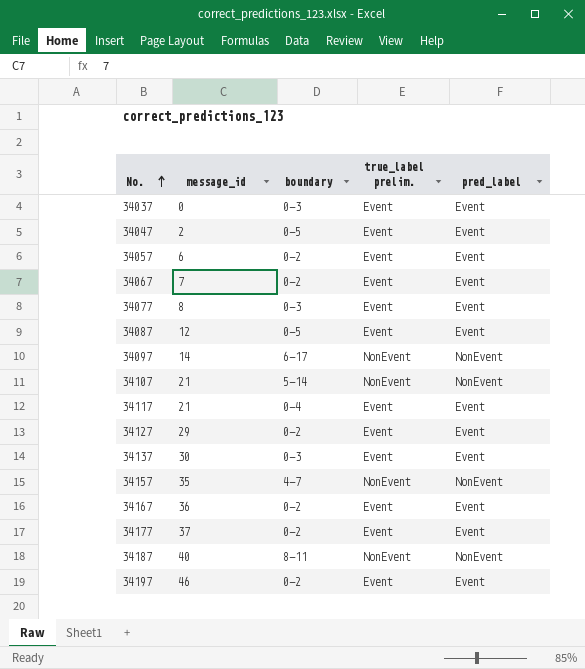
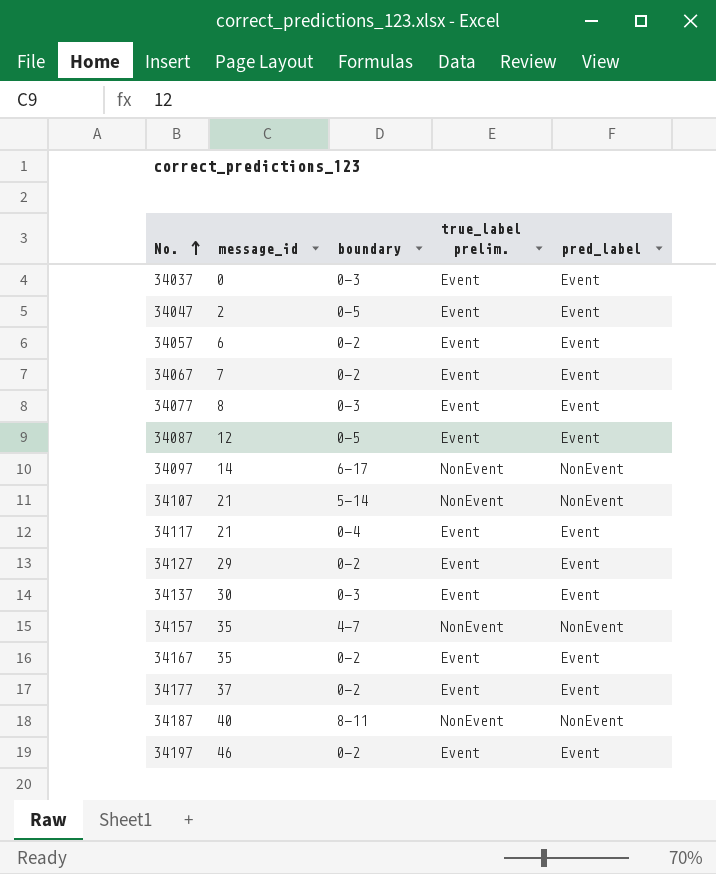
34167 | message_id: 36 -> 35

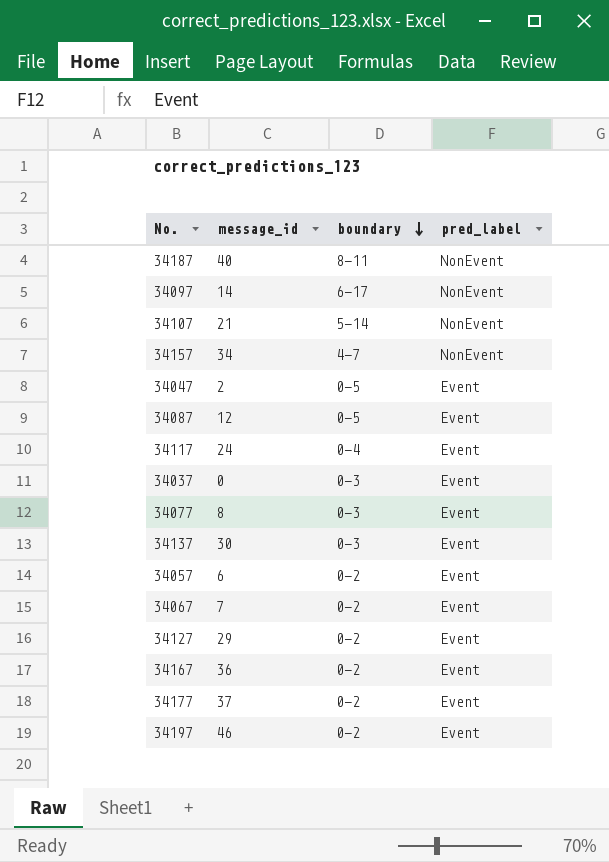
row order: No. ascending -> boundary descending
column true_label prelim. | position: 4 -> none
34157 | message_id: 35 -> 34
34117 | message_id: 21 -> 24
34167 | message_id: 35 -> 36

